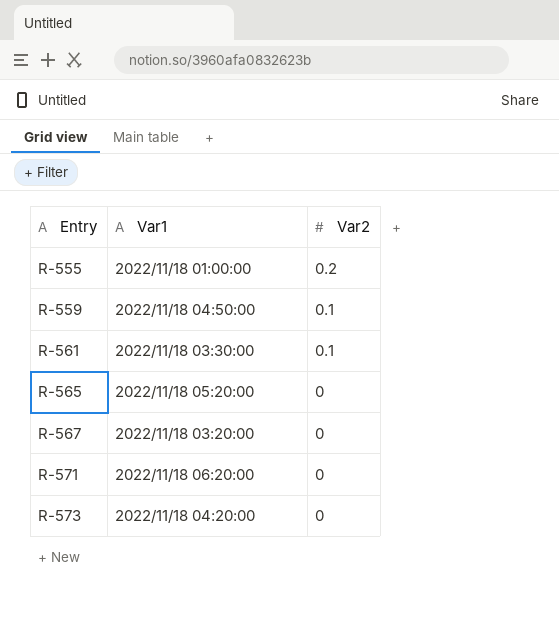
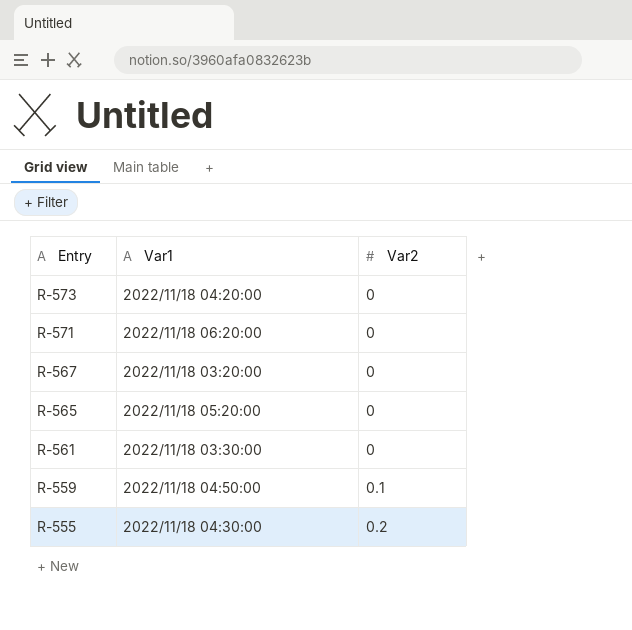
row order: Entry ascending -> Entry descending
R-561 | Var2: 0.1 -> 0
R-555 | Var1: 2022/11/18 01:00:00 -> 2022/11/18 04:30:00

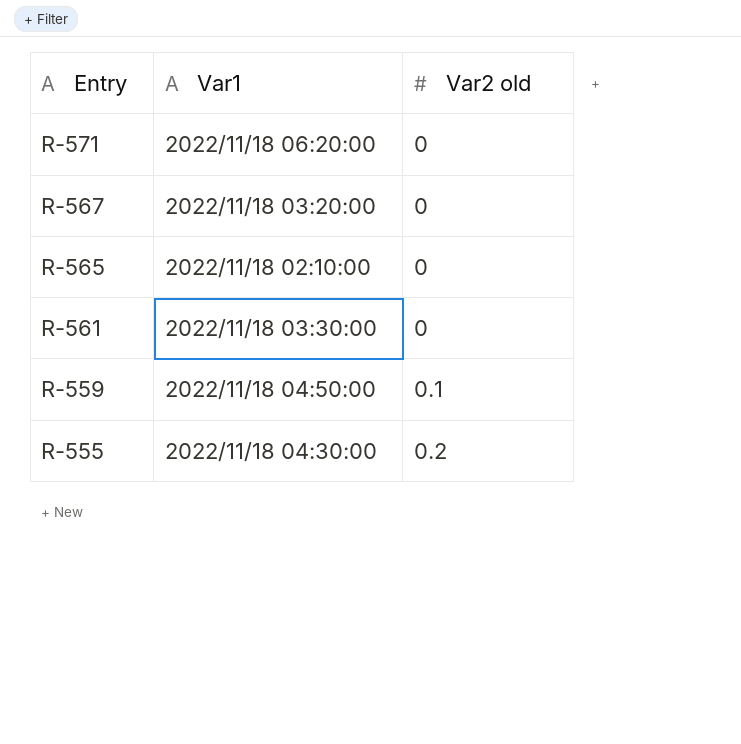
column name: Var2 -> Var2 old
row R-573: 2022/11/18 04:20:00 | 0 -> none
R-565 | Var1: 2022/11/18 05:20:00 -> 2022/11/18 02:10:00

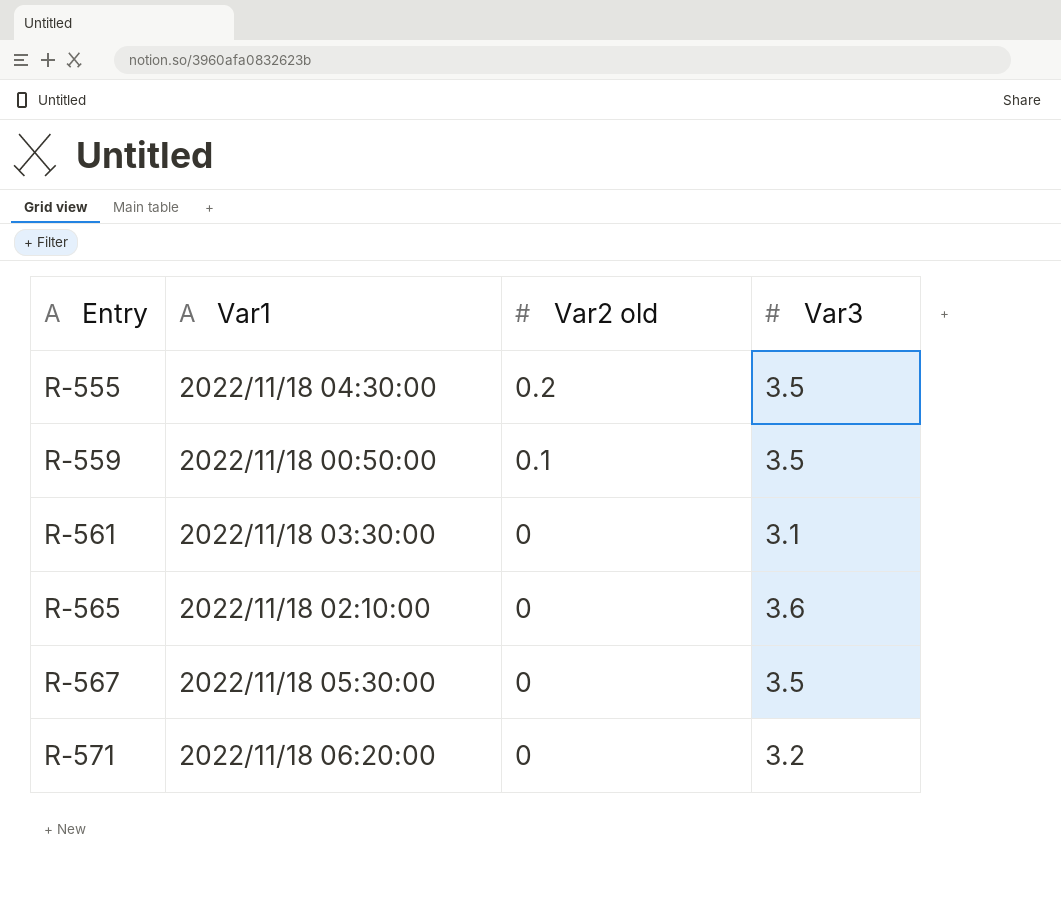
row order: Entry descending -> Entry ascending
column Var3 | position: none -> 4
R-559 | Var1: 2022/11/18 04:50:00 -> 2022/11/18 00:50:00
R-567 | Var1: 2022/11/18 03:20:00 -> 2022/11/18 05:30:00

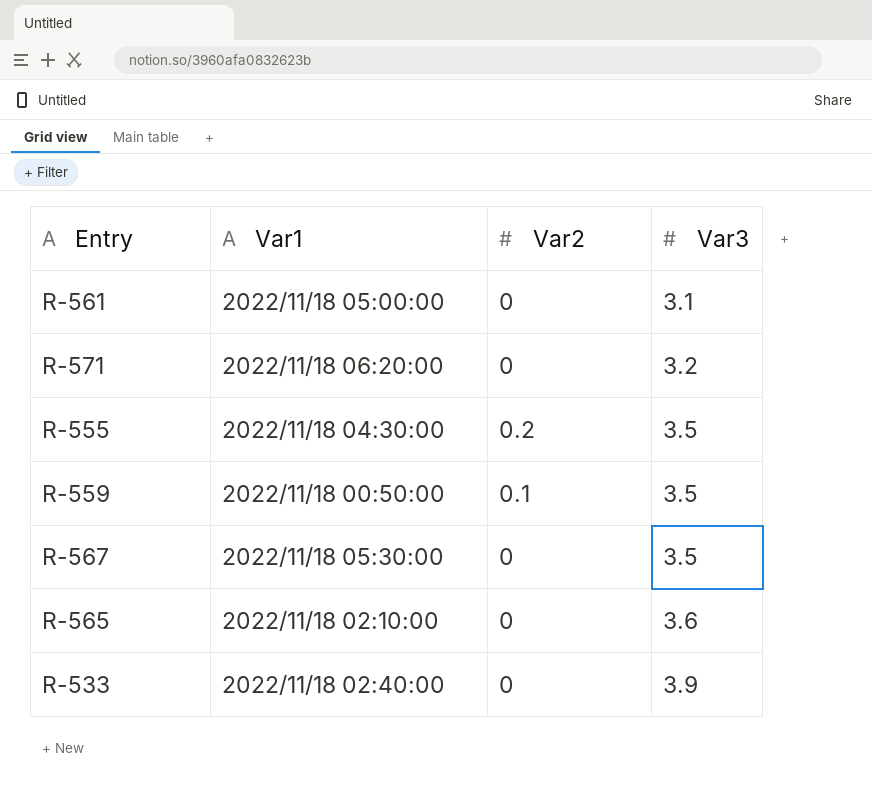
row order: Entry ascending -> Var3 ascending
column name: Var2 old -> Var2
R-561 | Var1: 2022/11/18 03:30:00 -> 2022/11/18 05:00:00
row R-533: none -> 2022/11/18 02:40:00 | 0 | 3.9

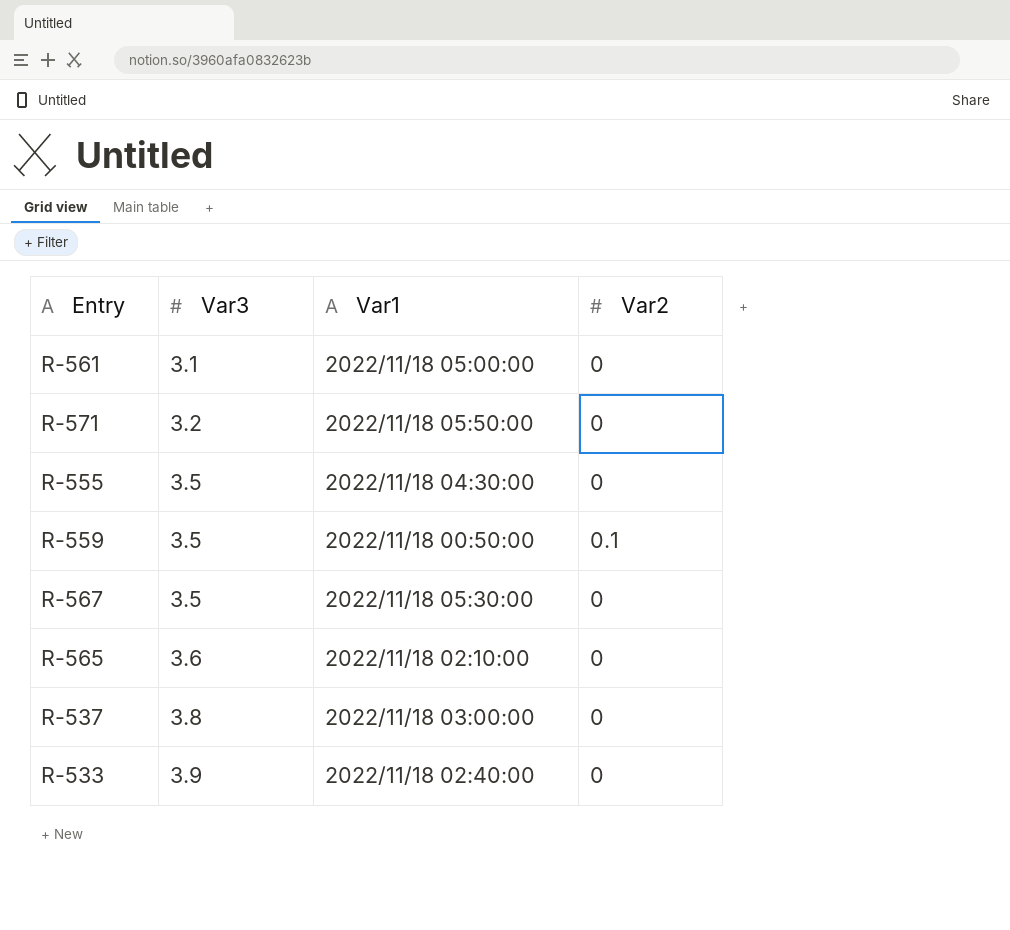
column Var3 | position: 4 -> 2
R-571 | Var1: 2022/11/18 06:20:00 -> 2022/11/18 05:50:00
R-555 | Var2: 0.2 -> 0
row R-537: none -> 3.8 | 2022/11/18 03:00:00 | 0

